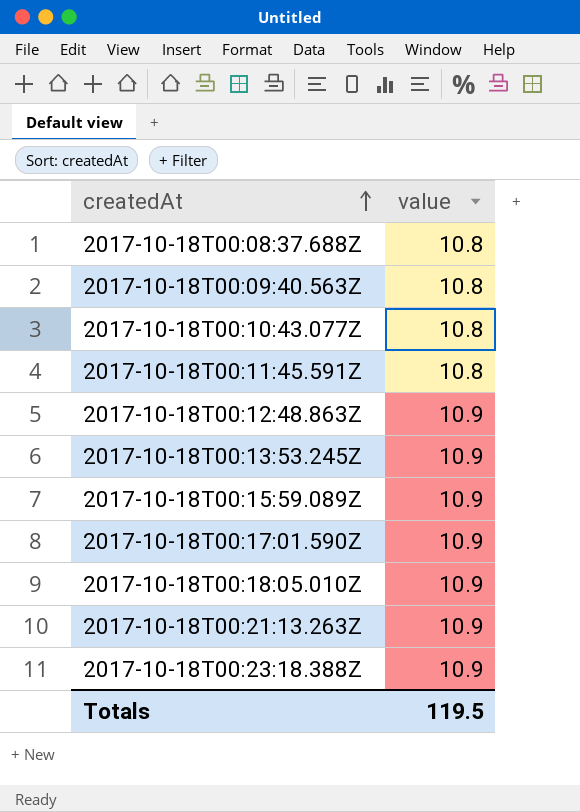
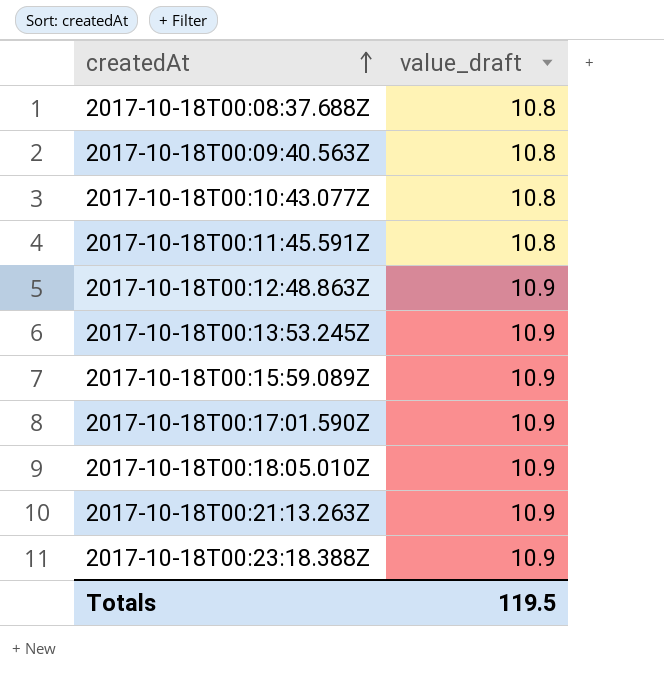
column name: value -> value_draft

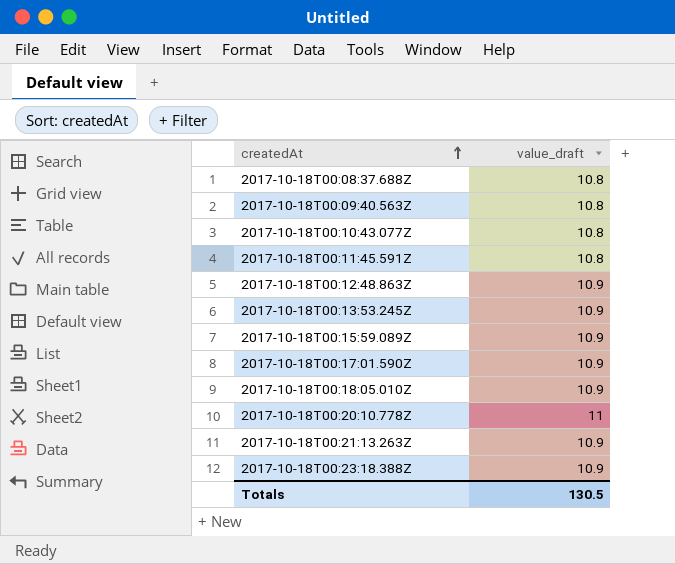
row 2017-10-18T00:20:10.778Z: none -> 11
Totals | value_draft: 119.5 -> 130.5

